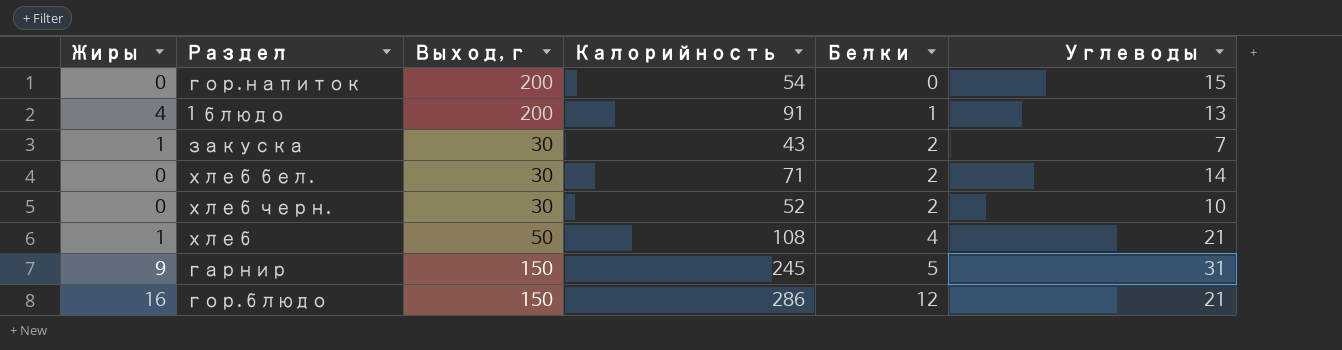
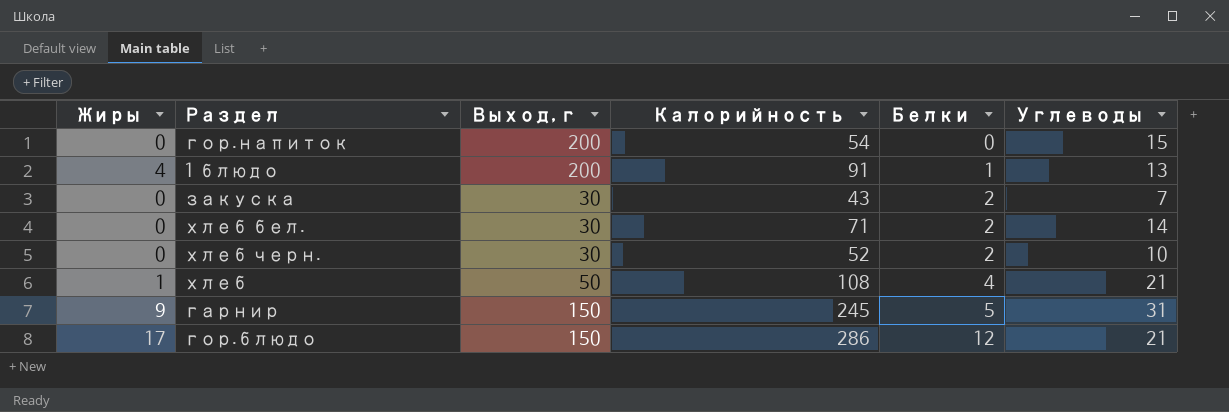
закуска | Жиры: 1 -> 0
гор.блюдо | Жиры: 16 -> 17

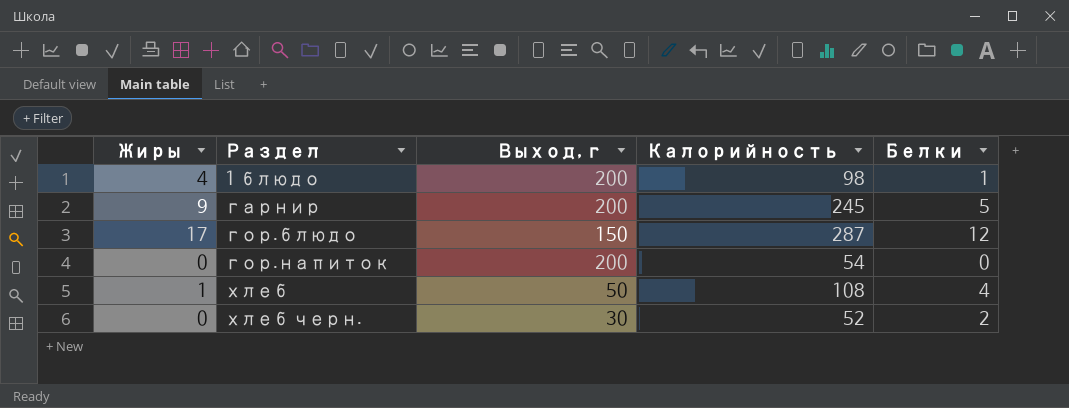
row order: Белки ascending -> Раздел ascending
column Углеводы | position: 6 -> none
row закуска: 0 | 30 | 43 | 2 | 7 -> none
row хлеб бел.: 0 | 30 | 71 | 2 | 14 -> none
1 блюдо | Калорийность: 91 -> 98
гарнир | Выход, г: 150 -> 200
гор.блюдо | Калорийность: 286 -> 287

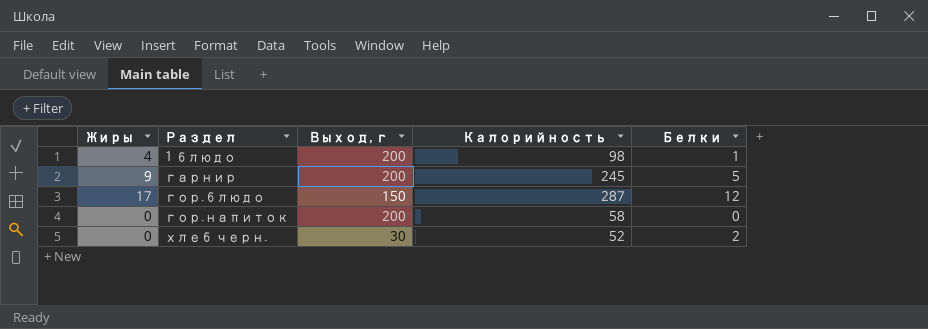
row хлеб: 1 | 50 | 108 | 4 -> none
гор.напиток | Калорийность: 54 -> 58

